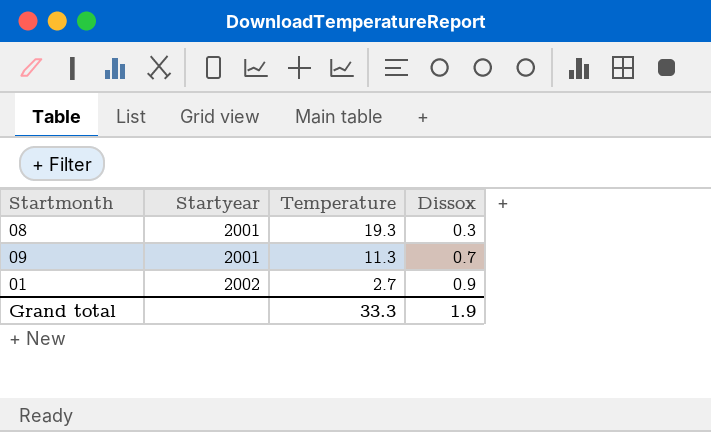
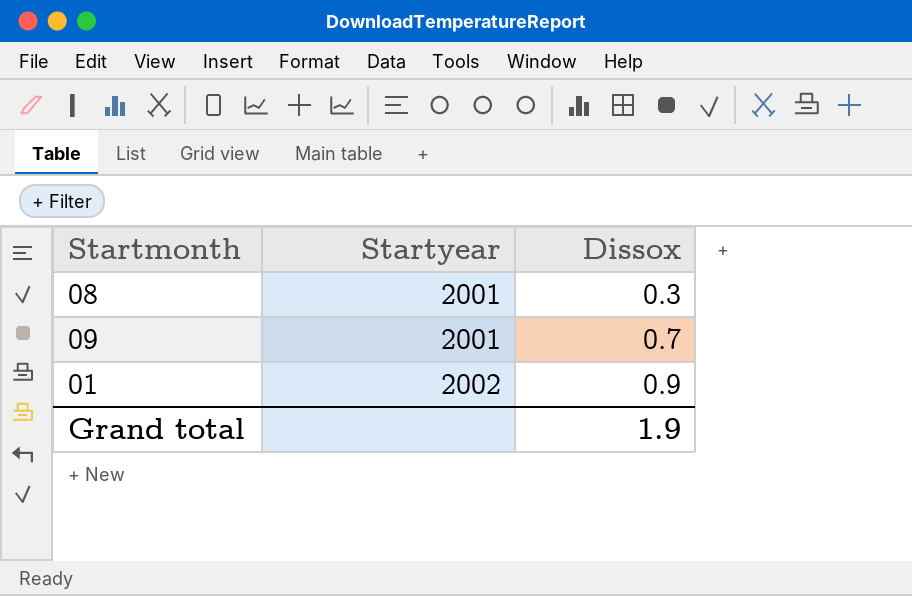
column Temperature | position: 3 -> none

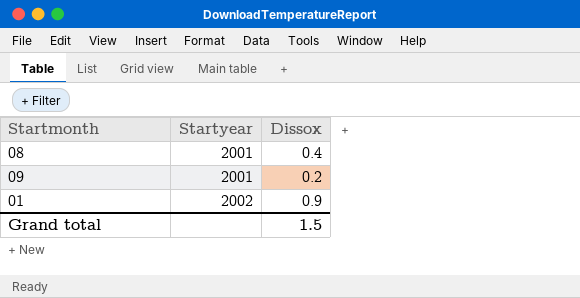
08 | Dissox: 0.3 -> 0.4
09 | Dissox: 0.7 -> 0.2
Grand total | Dissox: 1.9 -> 1.5

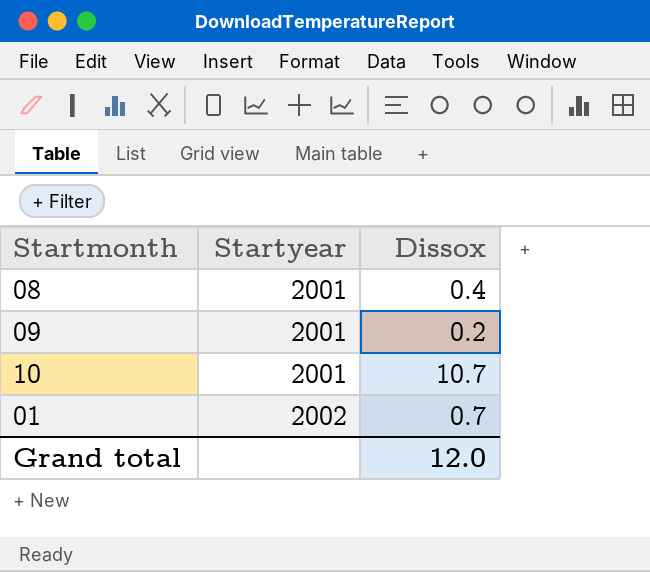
row 10: none -> 2001 | 10.7
01 | Dissox: 0.9 -> 0.7
Grand total | Dissox: 1.5 -> 12.0

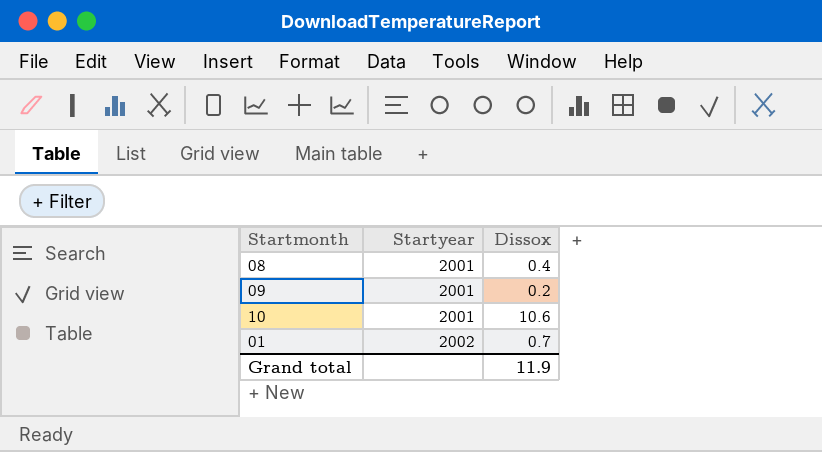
10 | Dissox: 10.7 -> 10.6
Grand total | Dissox: 12.0 -> 11.9

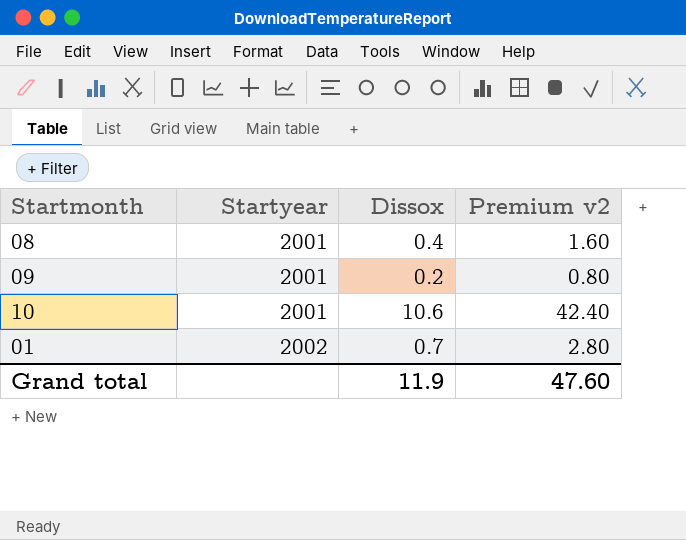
column Premium v2 | formula: none -> [Dissox] * 4

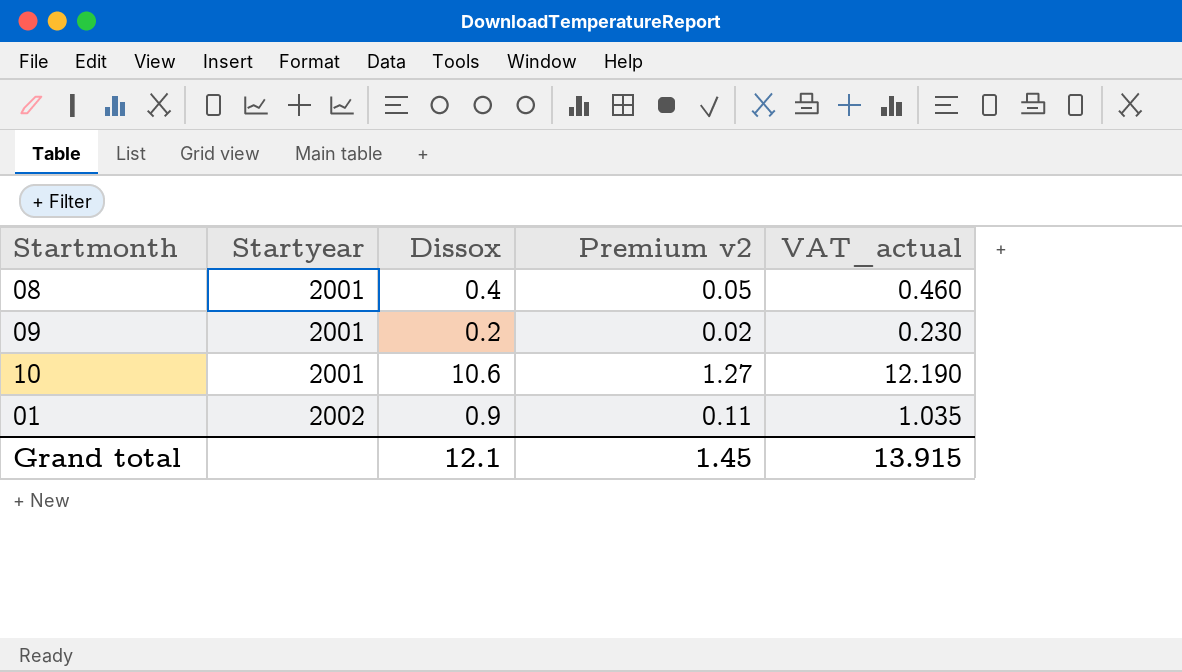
column Premium v2 | formula: [Dissox] * 4 -> [Dissox] * 0.12
column VAT_actual | formula: none -> [Dissox] * 1.15
01 | Dissox: 0.7 -> 0.9
Grand total | Dissox: 11.9 -> 12.1
Grand total | Premium v2: 47.60 -> 1.45

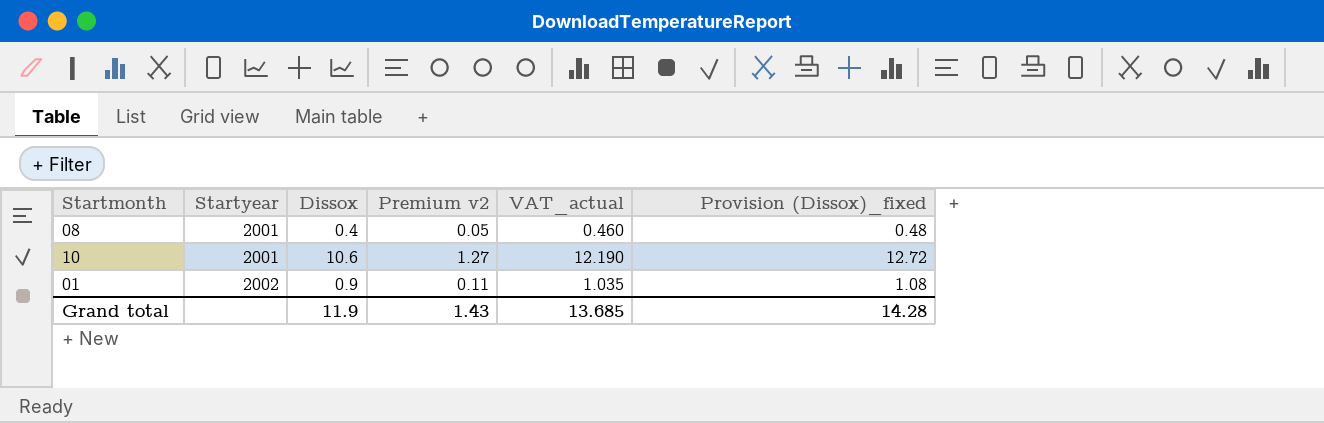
column Provision (Dissox)_fixed | formula: none -> [Dissox] * 1.2
row 09: 2001 | 0.2 | 0.02 | 0.230 -> none
Grand total | Dissox: 12.1 -> 11.9
Grand total | Premium v2: 1.45 -> 1.43
Grand total | VAT_actual: 13.915 -> 13.685

